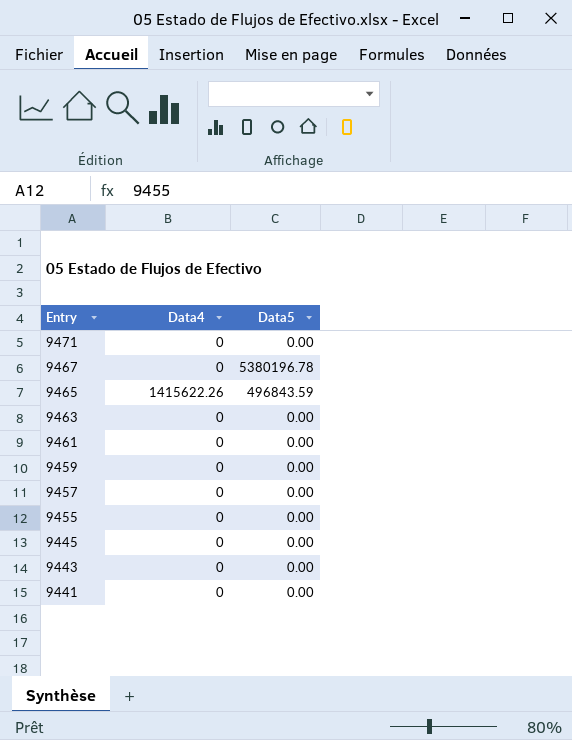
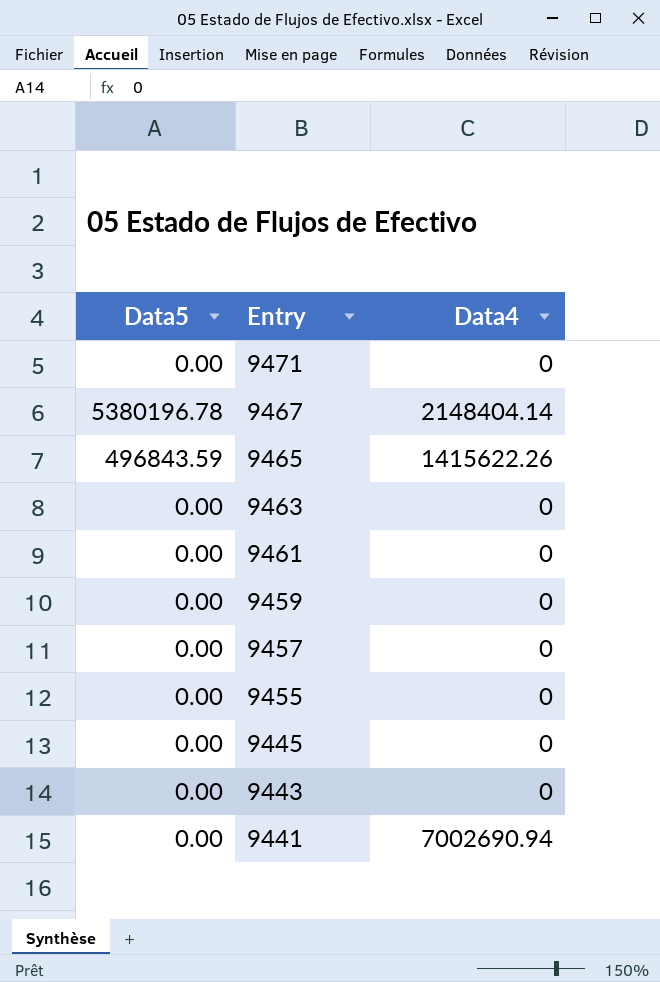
column Data5 | position: 3 -> 1
9467 | Data4: 0 -> 2148404.14
9441 | Data4: 0 -> 7002690.94

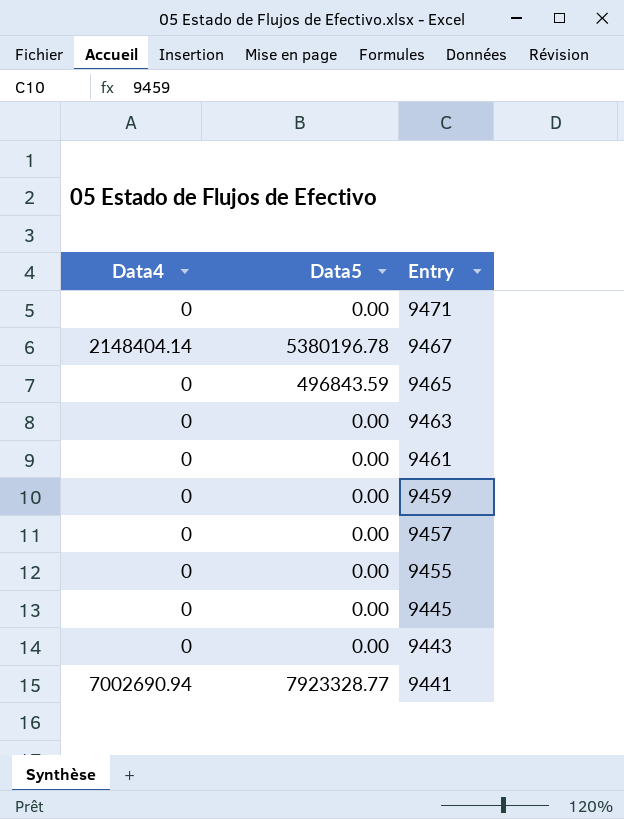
column Data4 | position: 3 -> 1
9465 | Data4: 1415622.26 -> 0
9441 | Data5: 0.00 -> 7923328.77

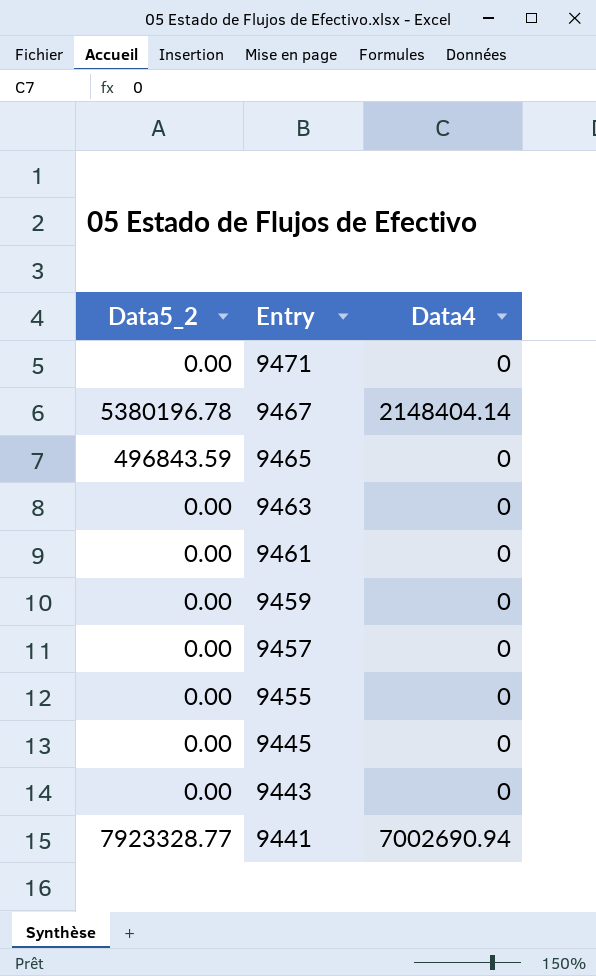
column name: Data5 -> Data5_2
column Data4 | position: 1 -> 3

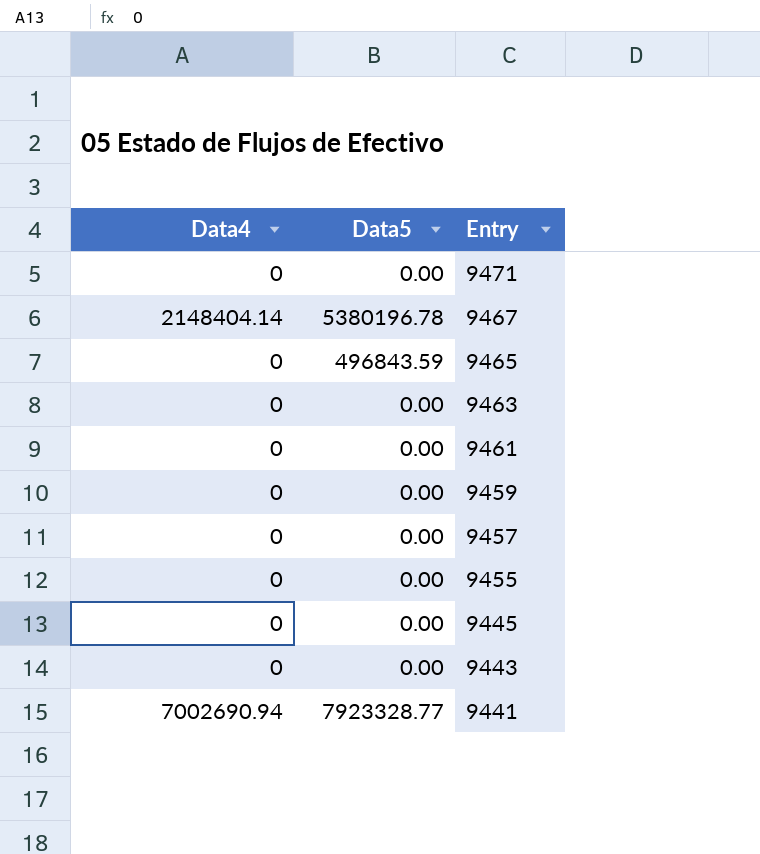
column Data4 | position: 3 -> 1
column name: Data5_2 -> Data5

